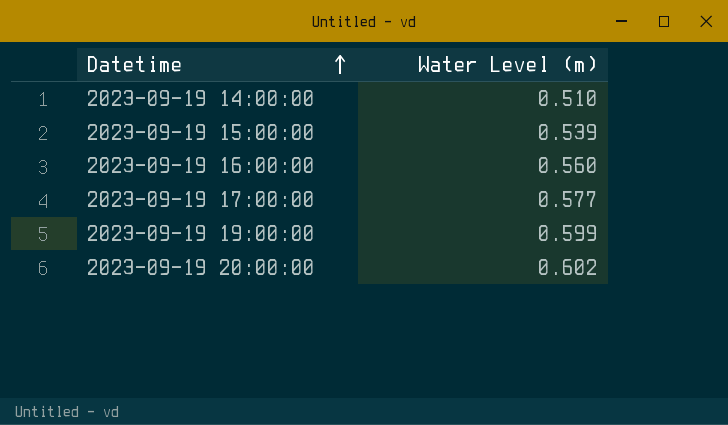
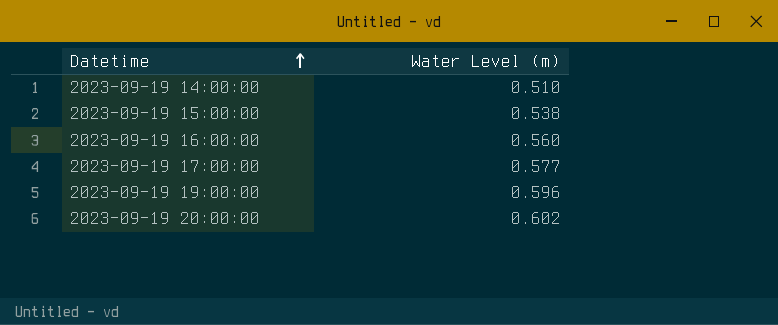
2023-09-19 15:00:00 | Water Level (m): 0.539 -> 0.538
2023-09-19 19:00:00 | Water Level (m): 0.599 -> 0.596

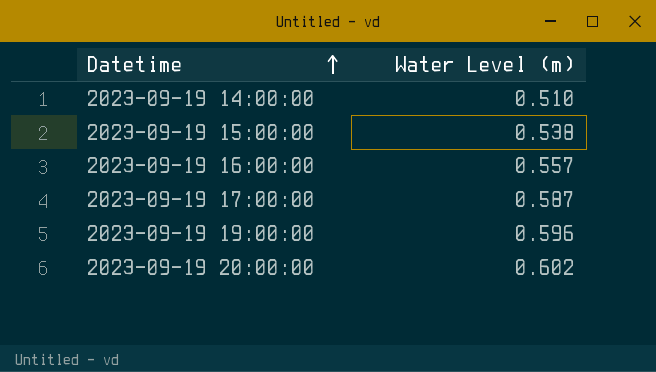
2023-09-19 16:00:00 | Water Level (m): 0.560 -> 0.557
2023-09-19 17:00:00 | Water Level (m): 0.577 -> 0.587

